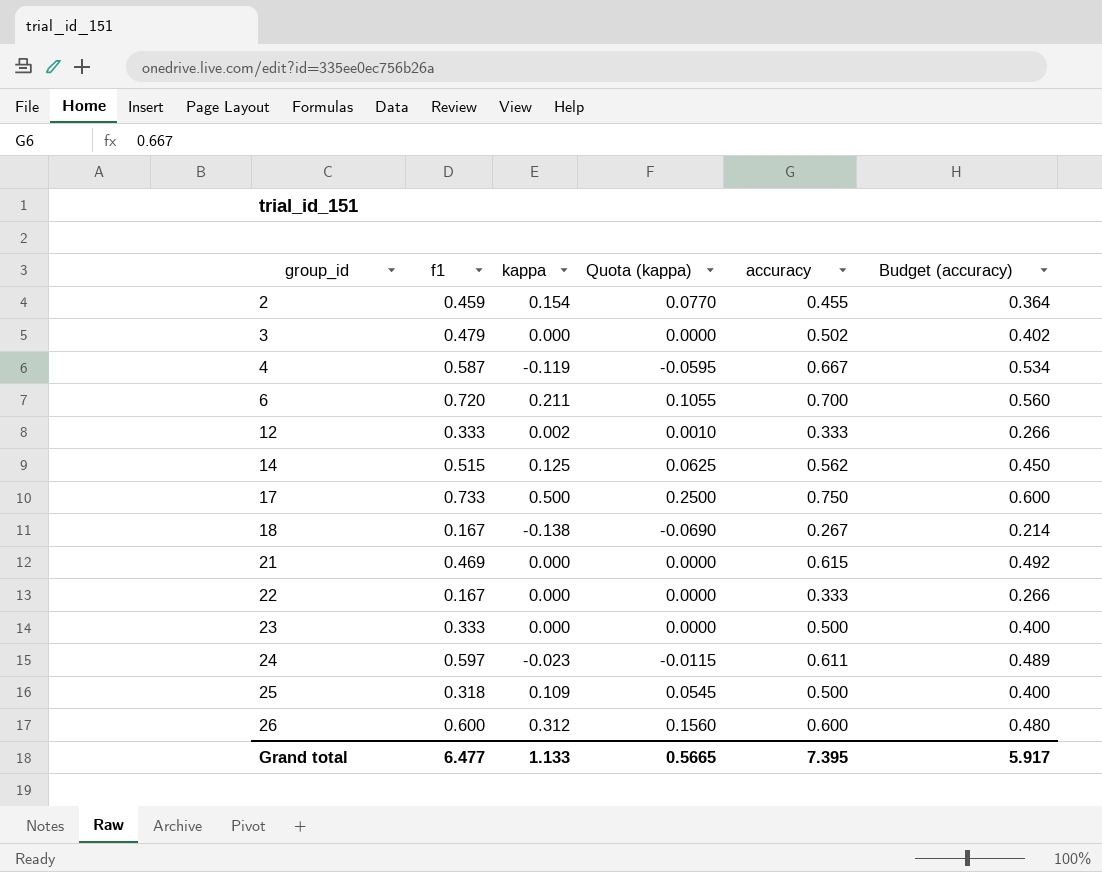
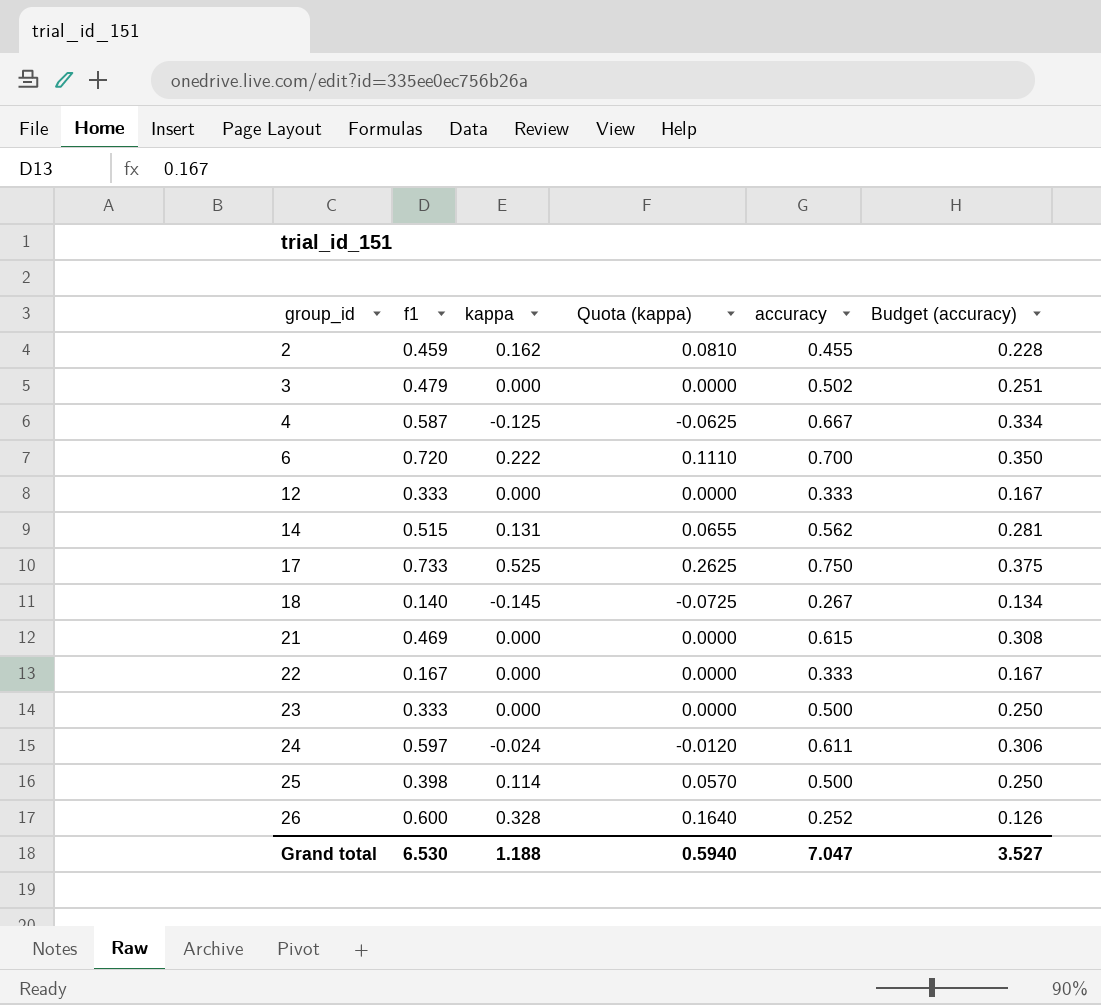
column Budget (accuracy) | formula: [accuracy] * 0.8 -> [accuracy] * 0.5
2 | kappa: 0.154 -> 0.162
2 | Quota (kappa): 0.0770 -> 0.0810
4 | kappa: -0.119 -> -0.125
4 | Quota (kappa): -0.0595 -> -0.0625
6 | kappa: 0.211 -> 0.222
6 | Quota (kappa): 0.1055 -> 0.1110
12 | kappa: 0.002 -> 0.000
12 | Quota (kappa): 0.0010 -> 0.0000
14 | kappa: 0.125 -> 0.131
14 | Quota (kappa): 0.0625 -> 0.0655
17 | kappa: 0.500 -> 0.525
17 | Quota (kappa): 0.2500 -> 0.2625
18 | f1: 0.167 -> 0.140
18 | kappa: -0.138 -> -0.145
18 | Quota (kappa): -0.0690 -> -0.0725
24 | kappa: -0.023 -> -0.024
24 | Quota (kappa): -0.0115 -> -0.0120
25 | f1: 0.318 -> 0.398
25 | kappa: 0.109 -> 0.114
25 | Quota (kappa): 0.0545 -> 0.0570
26 | kappa: 0.312 -> 0.328
26 | Quota (kappa): 0.1560 -> 0.1640
26 | accuracy: 0.600 -> 0.252
Grand total | f1: 6.477 -> 6.530
Grand total | kappa: 1.133 -> 1.188
Grand total | Quota (kappa): 0.5665 -> 0.5940
Grand total | accuracy: 7.395 -> 7.047
Grand total | Budget (accuracy): 5.917 -> 3.527

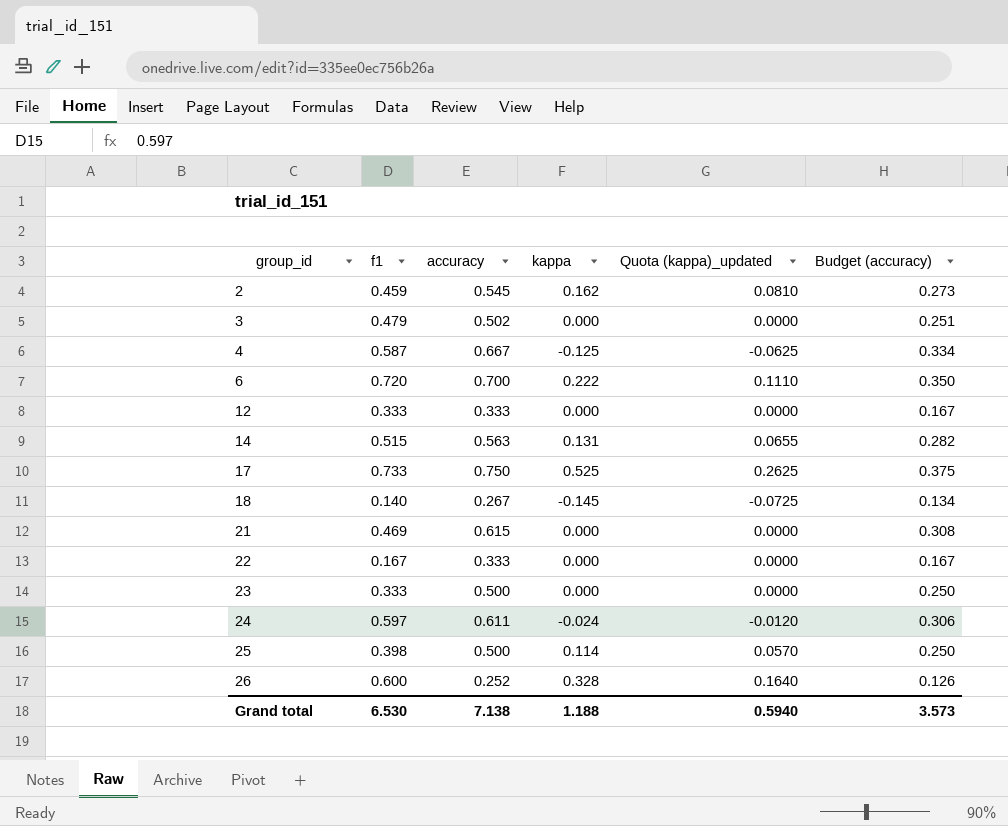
column accuracy | position: 5 -> 3
column name: Quota (kappa) -> Quota (kappa)_updated
2 | accuracy: 0.455 -> 0.545
2 | Budget (accuracy): 0.228 -> 0.273
14 | accuracy: 0.562 -> 0.563
14 | Budget (accuracy): 0.281 -> 0.282
Grand total | accuracy: 7.047 -> 7.138
Grand total | Budget (accuracy): 3.527 -> 3.573

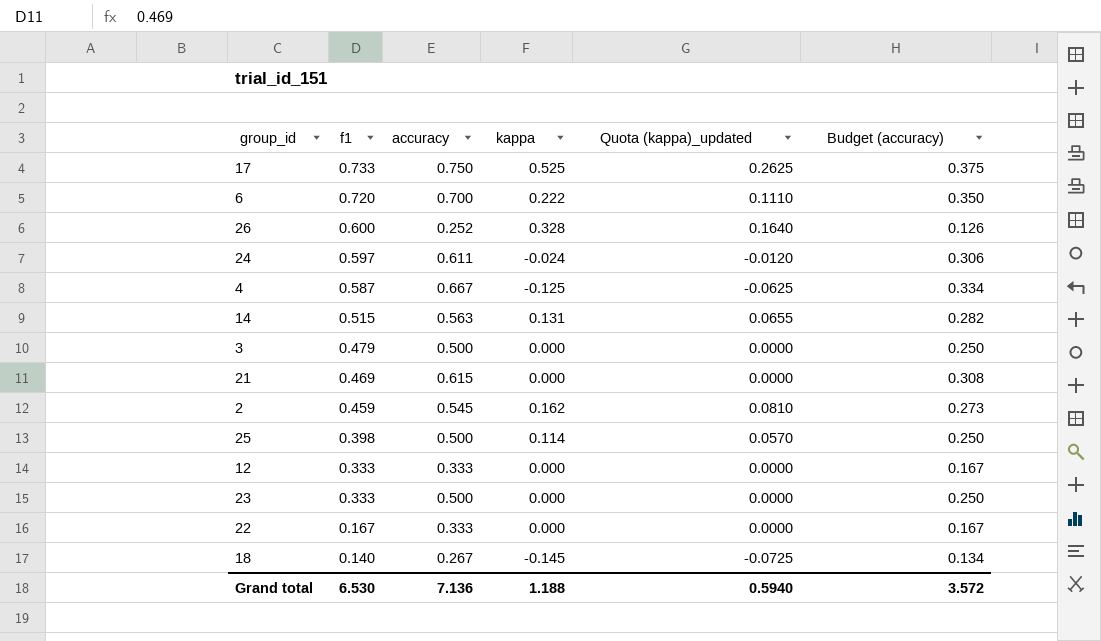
row order: group_id ascending -> f1 descending
3 | accuracy: 0.502 -> 0.500
3 | Budget (accuracy): 0.251 -> 0.250
Grand total | accuracy: 7.138 -> 7.136
Grand total | Budget (accuracy): 3.573 -> 3.572

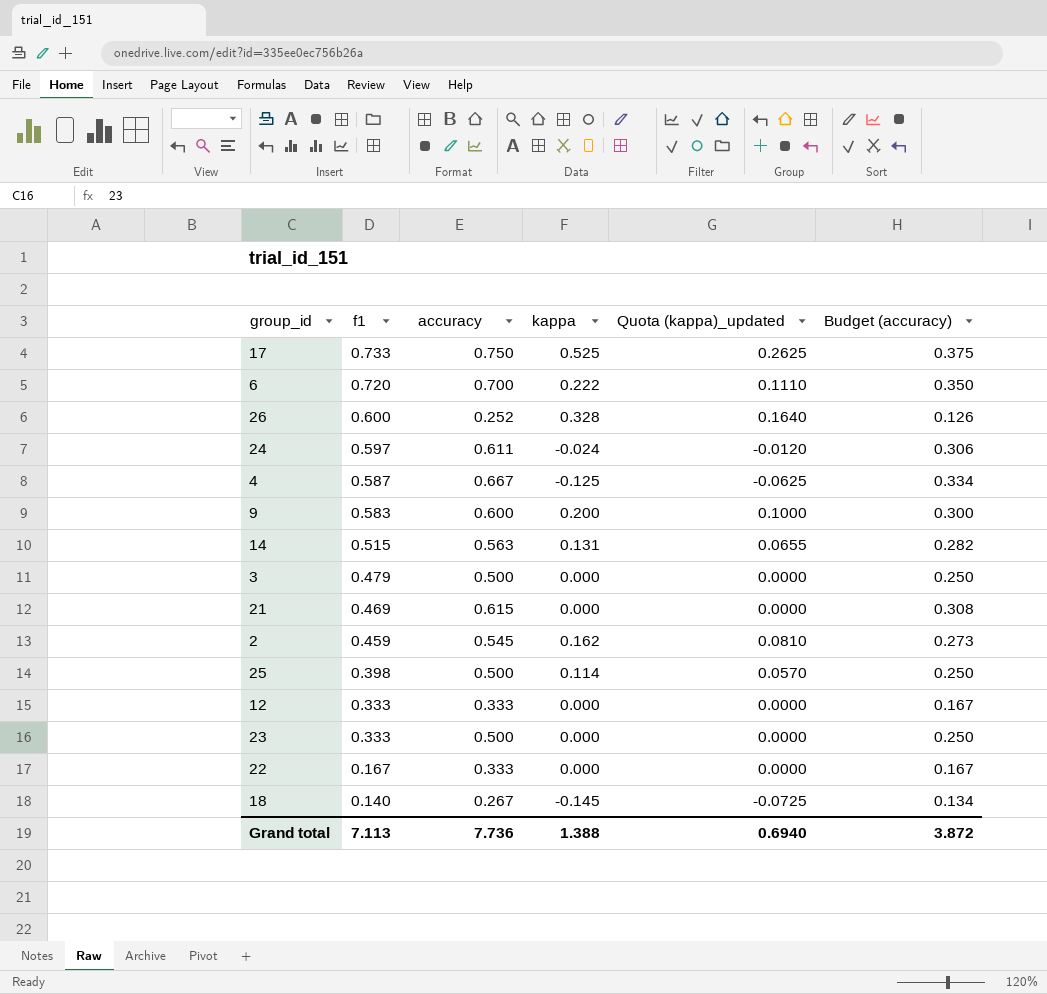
row 9: none -> 0.583 | 0.600 | 0.200 | 0.1000 | 0.300
Grand total | f1: 6.530 -> 7.113
Grand total | accuracy: 7.136 -> 7.736
Grand total | kappa: 1.188 -> 1.388
Grand total | Quota (kappa)_updated: 0.5940 -> 0.6940
Grand total | Budget (accuracy): 3.572 -> 3.872

